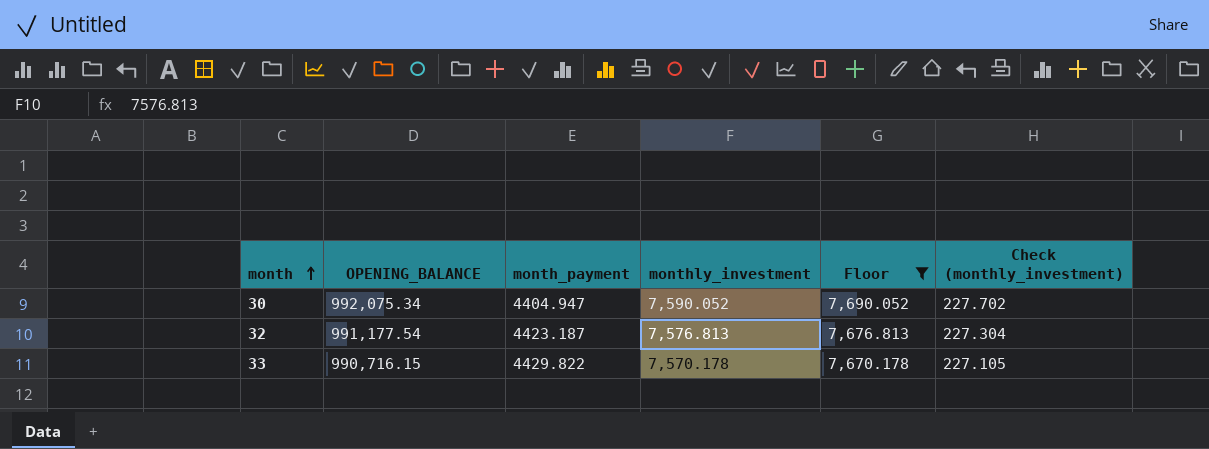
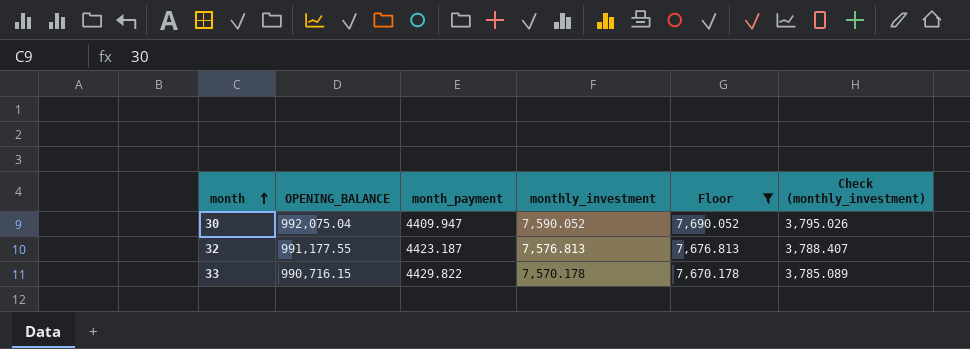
column Check (monthly_investment) | formula: [monthly_investment] * 0.03 -> [monthly_investment] * 0.5
30 | OPENING_BALANCE: 992,075.34 -> 992,075.04
30 | month_payment: 4404.947 -> 4409.947
32 | OPENING_BALANCE: 991,177.54 -> 991,177.55

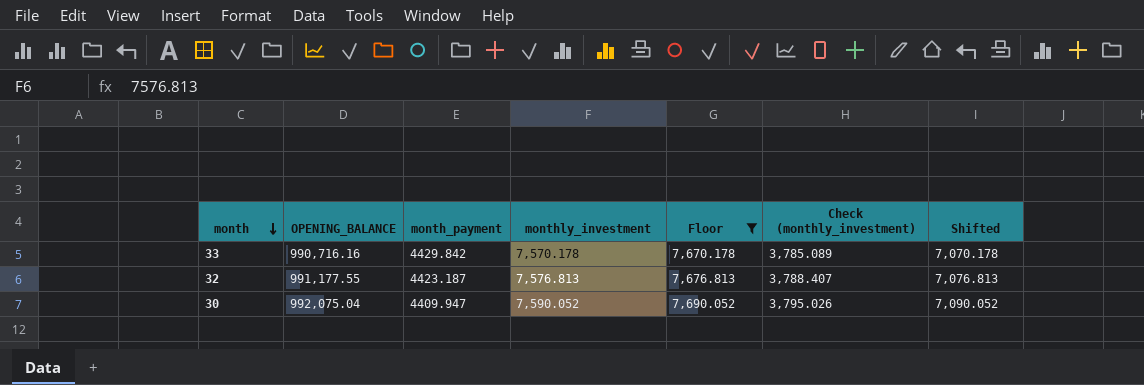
row order: month ascending -> month descending
column Shifted | formula: none -> [monthly_investment] - 500
33 | OPENING_BALANCE: 990,716.15 -> 990,716.16
33 | month_payment: 4429.822 -> 4429.842

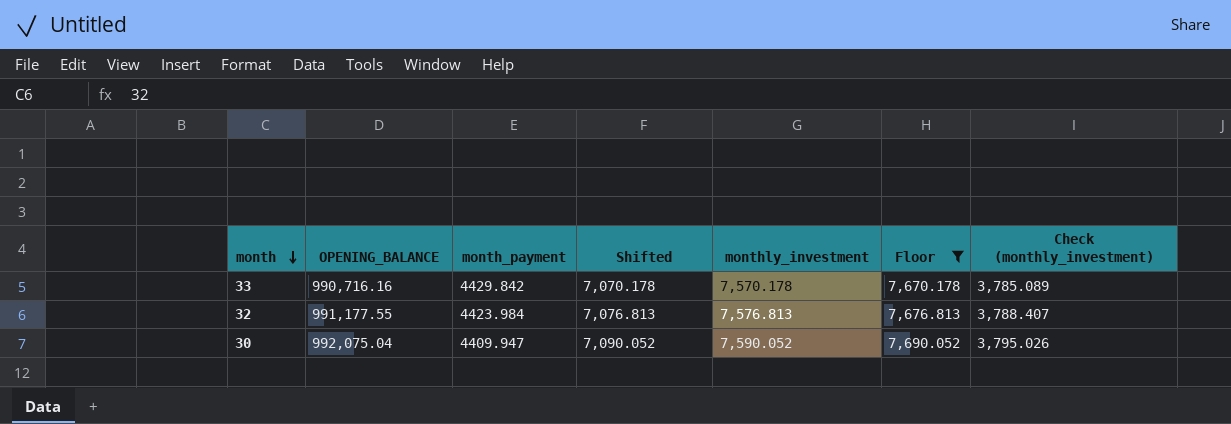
column Shifted | position: 7 -> 4
32 | month_payment: 4423.187 -> 4423.984

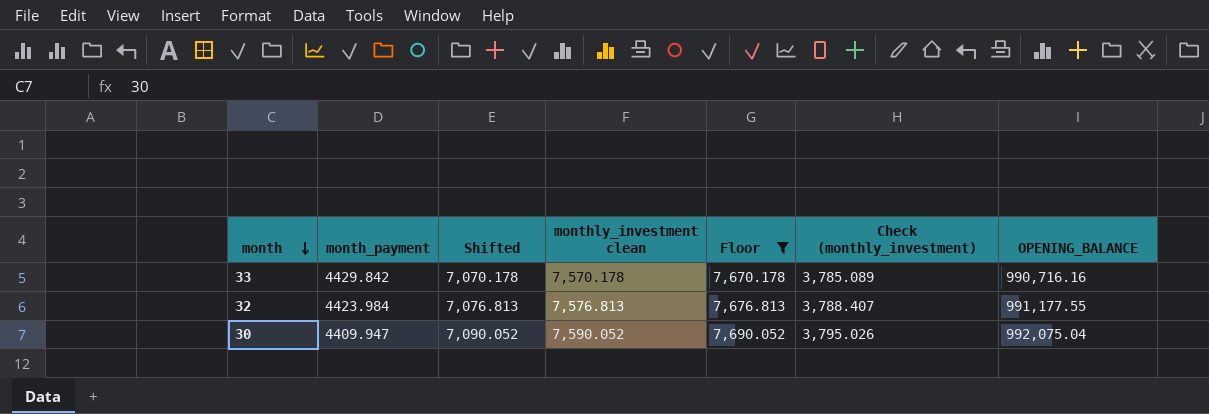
column name: monthly_investment -> monthly_investment clean
column OPENING_BALANCE | position: 2 -> 7

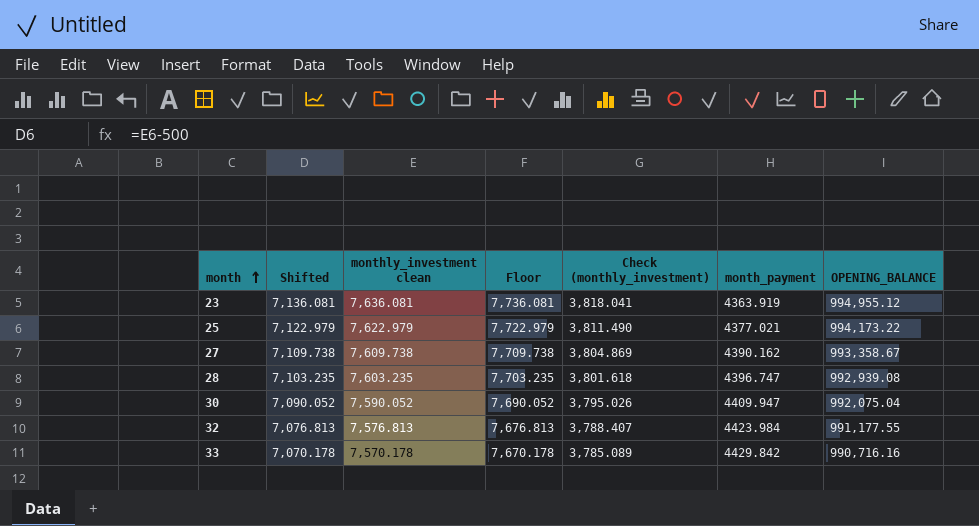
filter: Floor <= 7,690.052 -> none
row order: month descending -> month ascending
column month_payment | position: 2 -> 6

